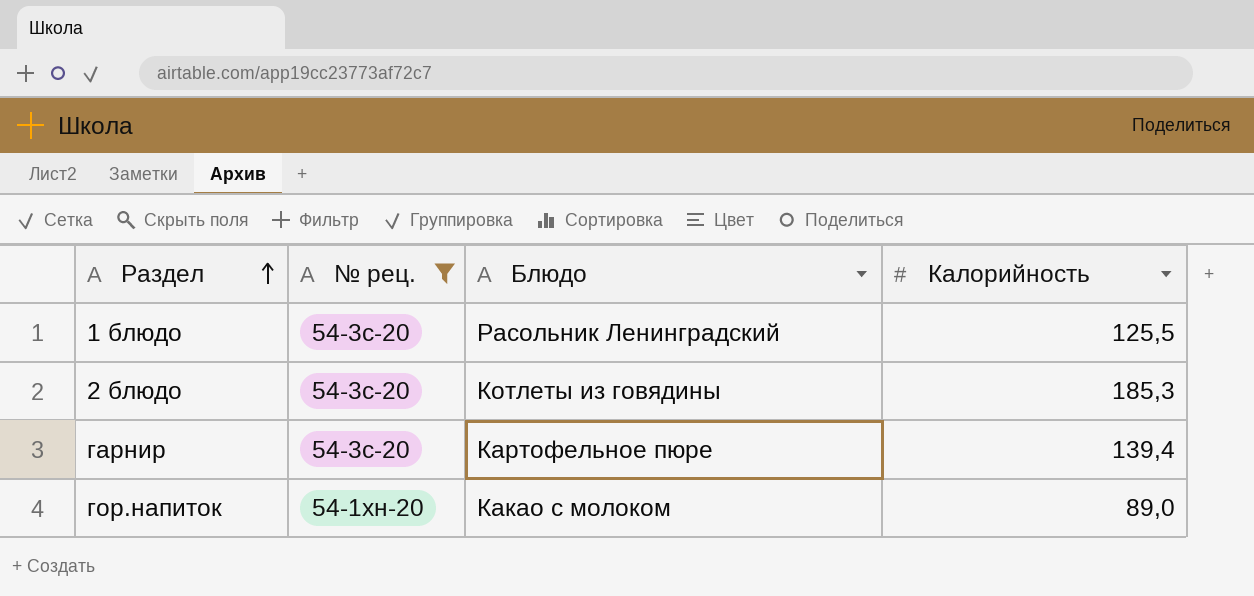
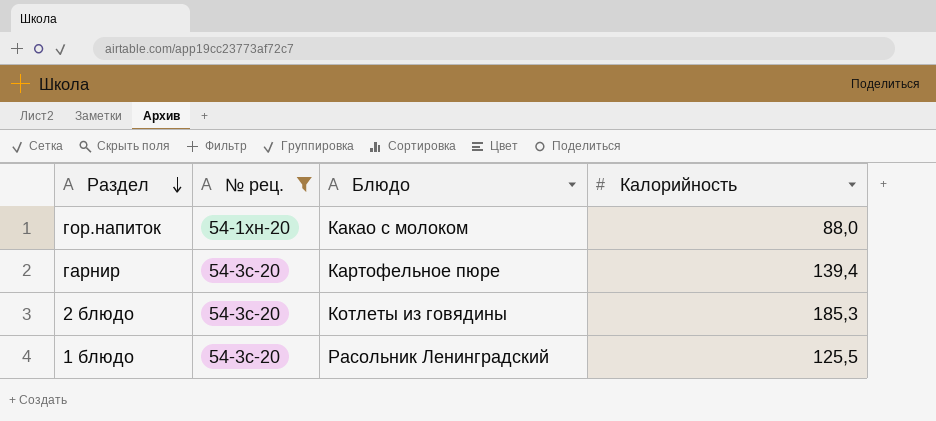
row order: Раздел ascending -> Раздел descending
гор.напиток | Калорийность: 89,0 -> 88,0

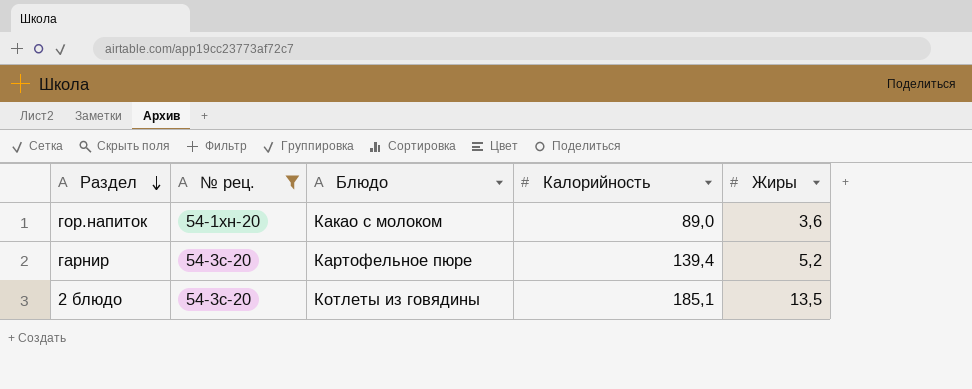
column Жиры | position: none -> 5
row 1 блюдо: 54-3с-20 | Расольник Ленинградский | 125,5 -> none
гор.напиток | Калорийность: 88,0 -> 89,0
2 блюдо | Калорийность: 185,3 -> 185,1

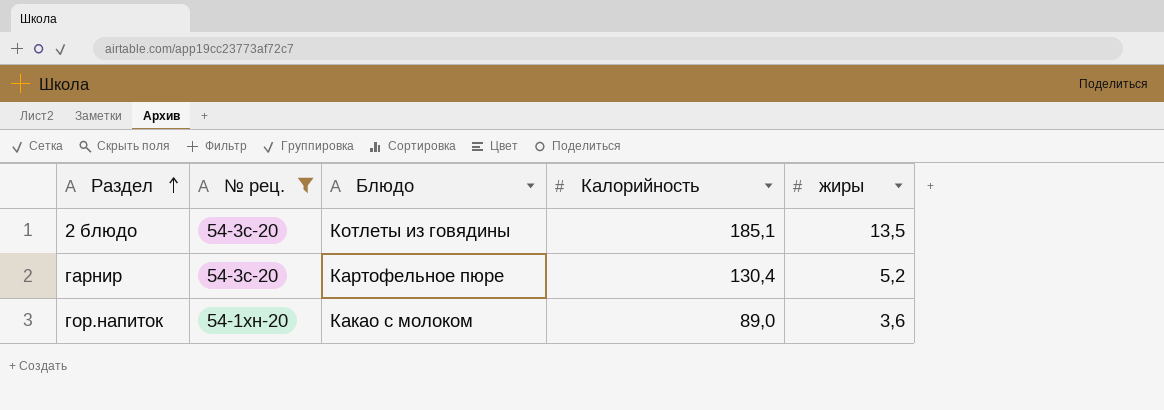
row order: Раздел descending -> Раздел ascending
column name: Жиры -> жиры
гарнир | Калорийность: 139,4 -> 130,4

